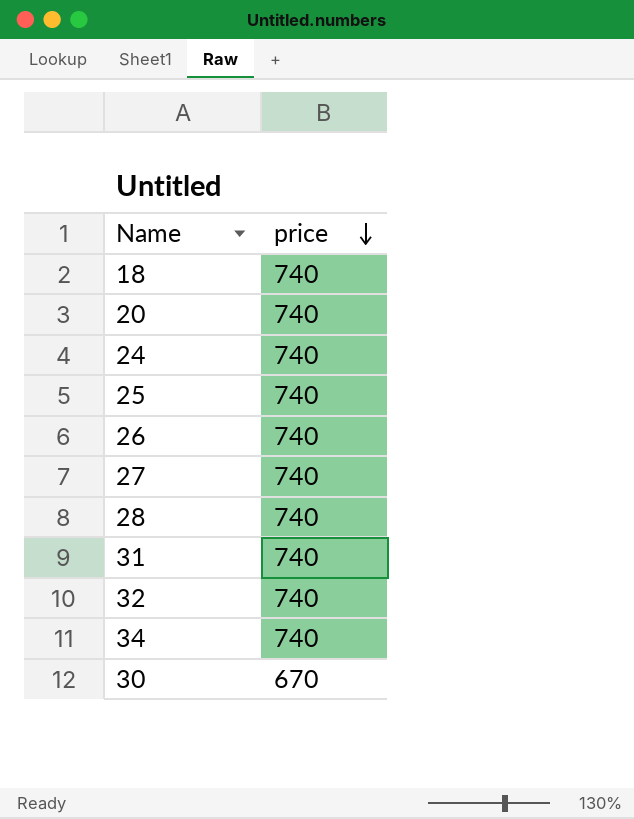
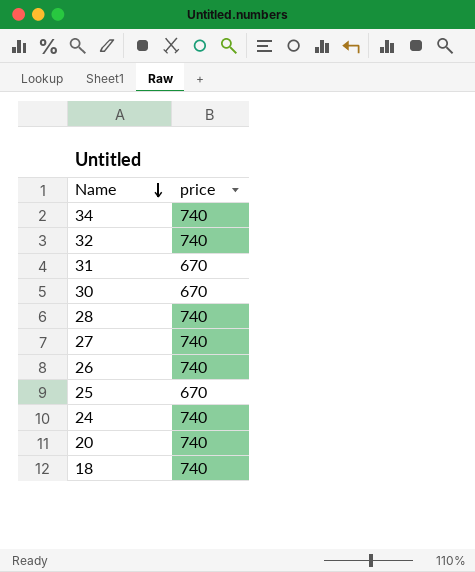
row order: price descending -> Name descending
31 | price: 740 -> 670
25 | price: 740 -> 670

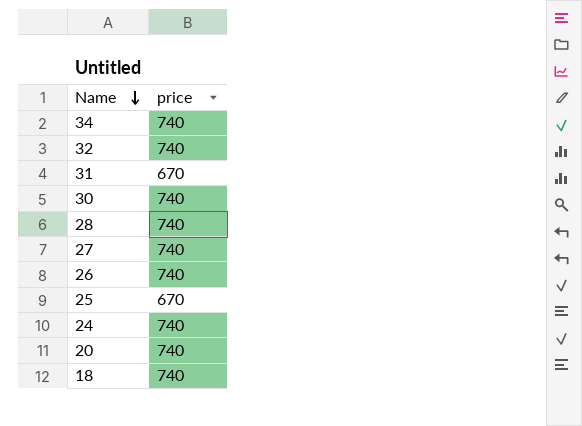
30 | price: 670 -> 740

